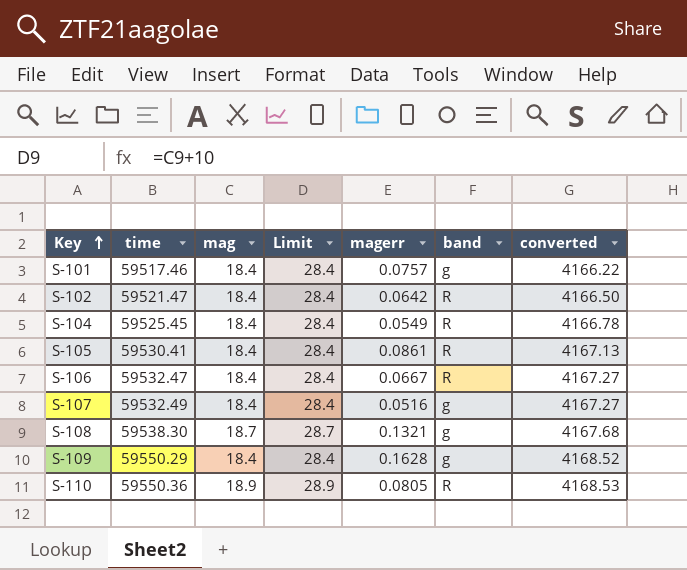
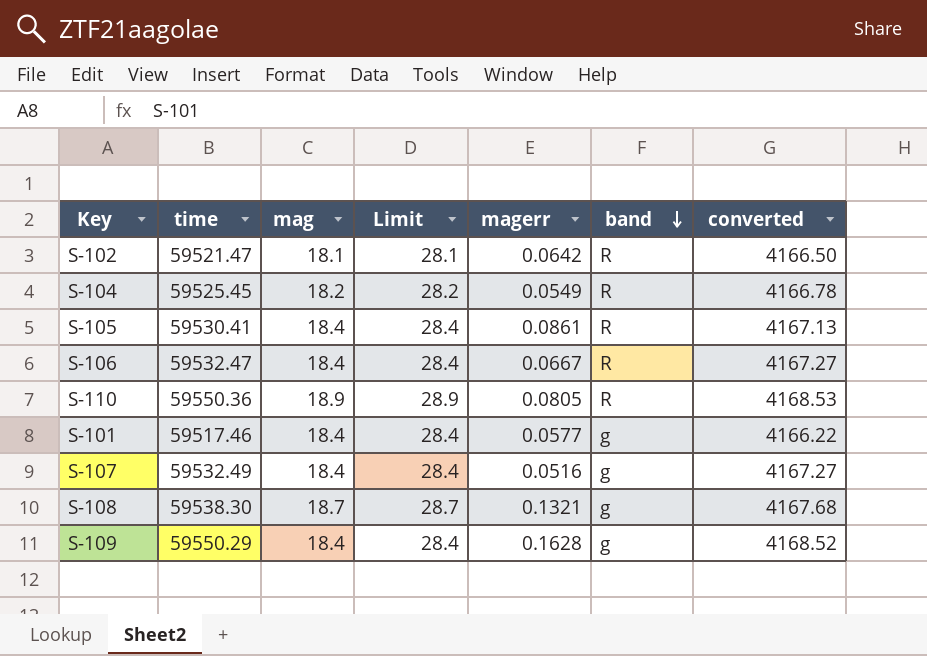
row order: Key ascending -> band descending
S-102 | mag: 18.4 -> 18.1
S-102 | Limit: 28.4 -> 28.1
S-104 | mag: 18.4 -> 18.2
S-104 | Limit: 28.4 -> 28.2
S-101 | magerr: 0.0757 -> 0.0577

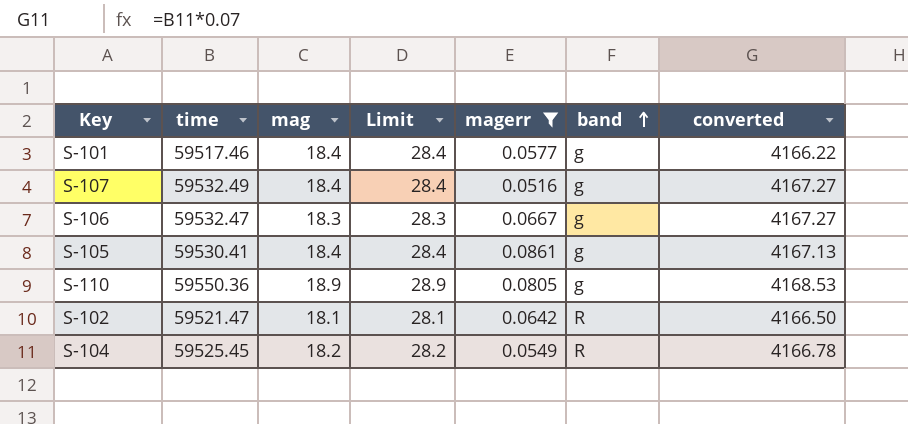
filter: none -> magerr <= 0.0861
row order: band descending -> band ascending
S-106 | mag: 18.4 -> 18.3
S-106 | Limit: 28.4 -> 28.3
S-106 | band: R -> g
S-105 | band: R -> g
S-110 | band: R -> g

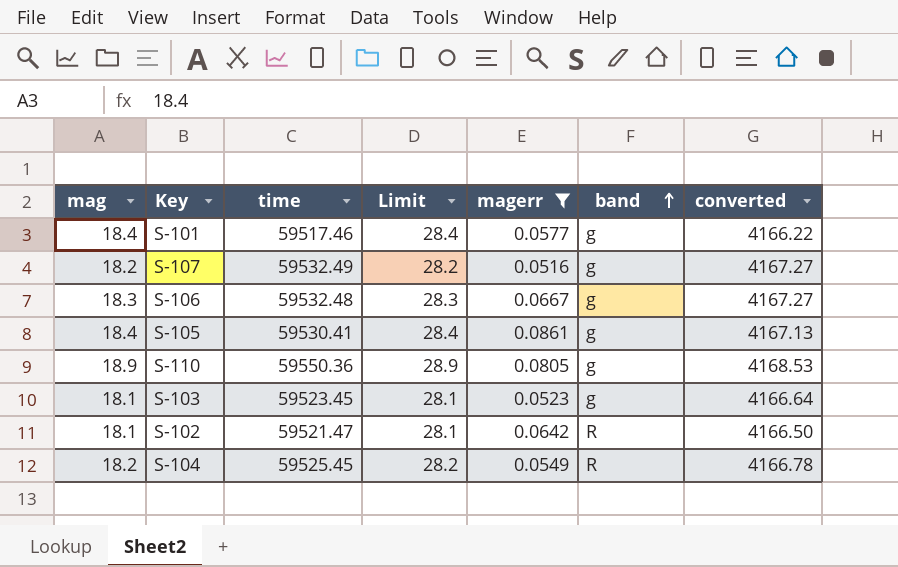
column mag | position: 3 -> 1
S-107 | mag: 18.4 -> 18.2
S-107 | Limit: 28.4 -> 28.2
S-106 | time: 59532.47 -> 59532.48
row S-103: none -> 18.1 | 59523.45 | 28.1 | 0.0523 | g | 4166.64

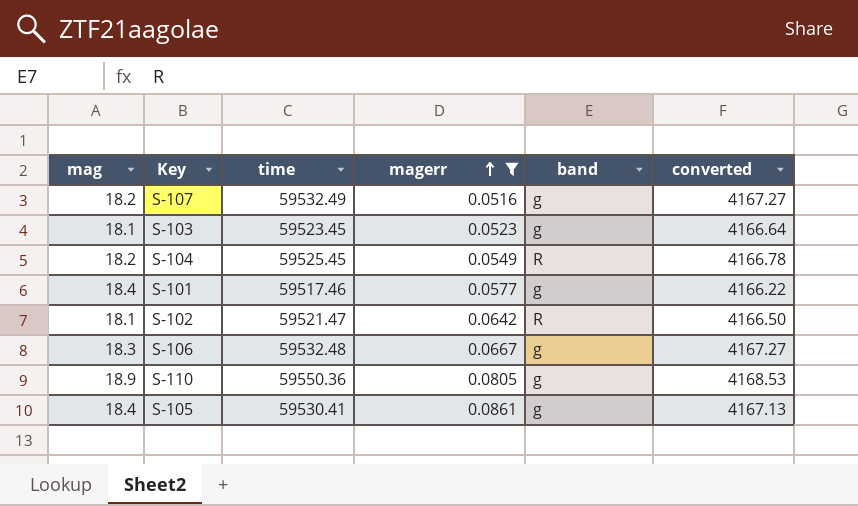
row order: band ascending -> magerr ascending
column Limit | formula: [mag] + 10 -> none

